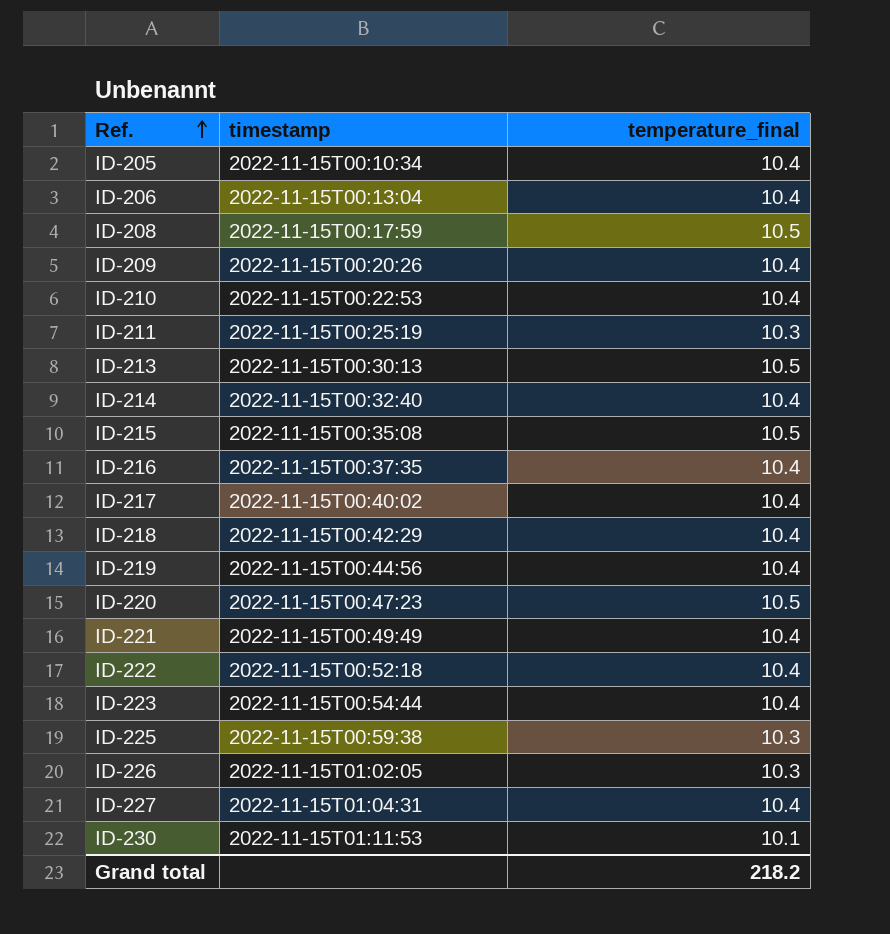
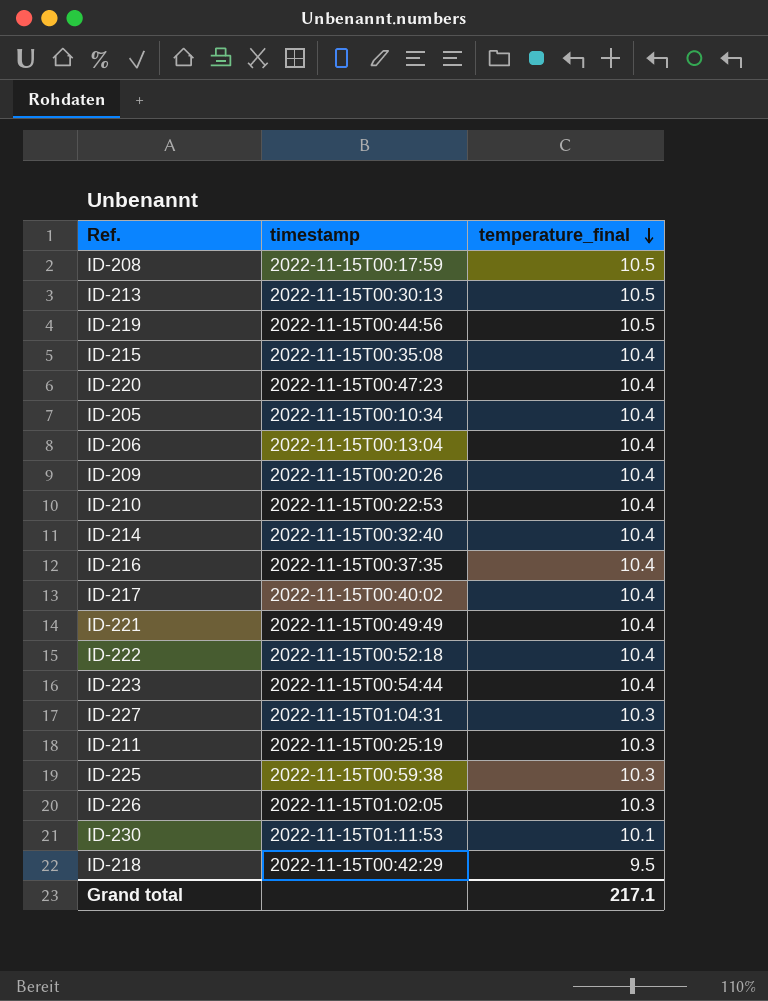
row order: Ref. ascending -> temperature_final descending
ID-219 | temperature_final: 10.4 -> 10.5
ID-215 | temperature_final: 10.5 -> 10.4
ID-220 | temperature_final: 10.5 -> 10.4
ID-227 | temperature_final: 10.4 -> 10.3
ID-218 | temperature_final: 10.4 -> 9.5
Grand total | temperature_final: 218.2 -> 217.1

